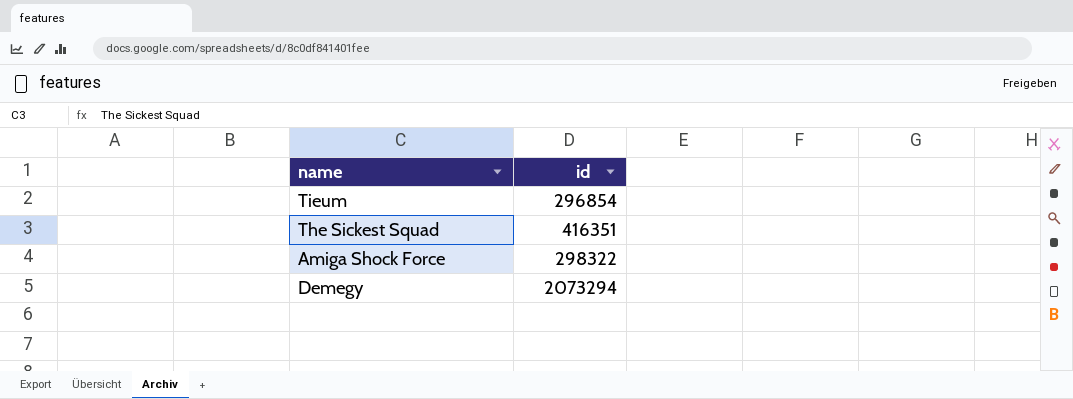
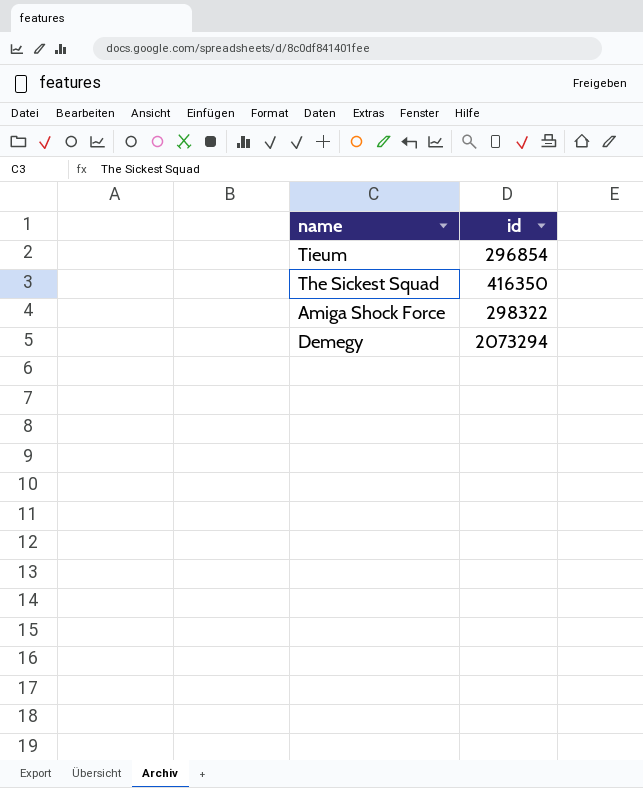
The Sickest Squad | id: 416351 -> 416350

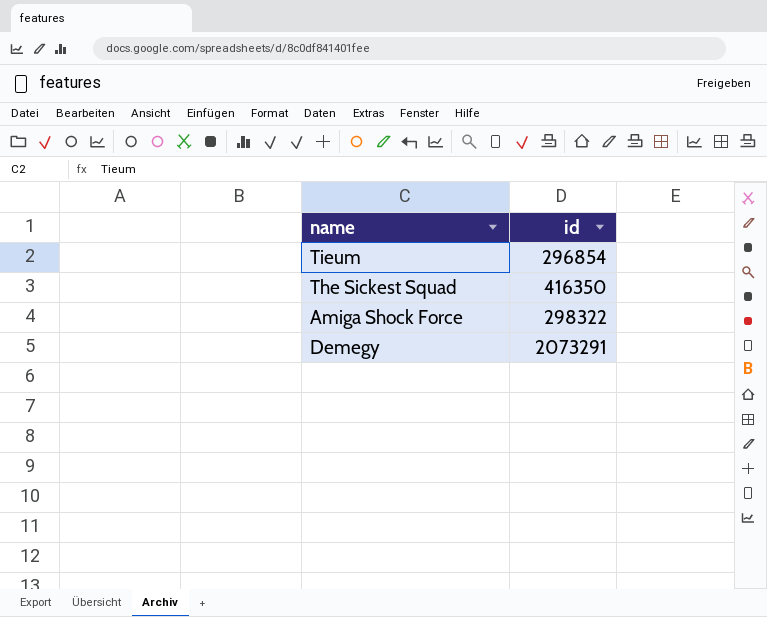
Demegy | id: 2073294 -> 2073291

